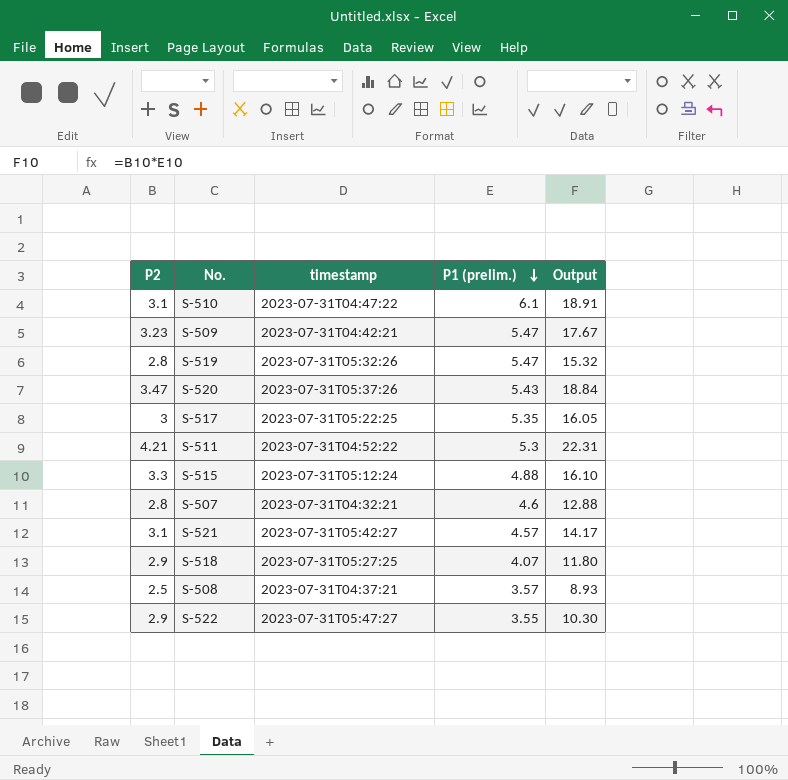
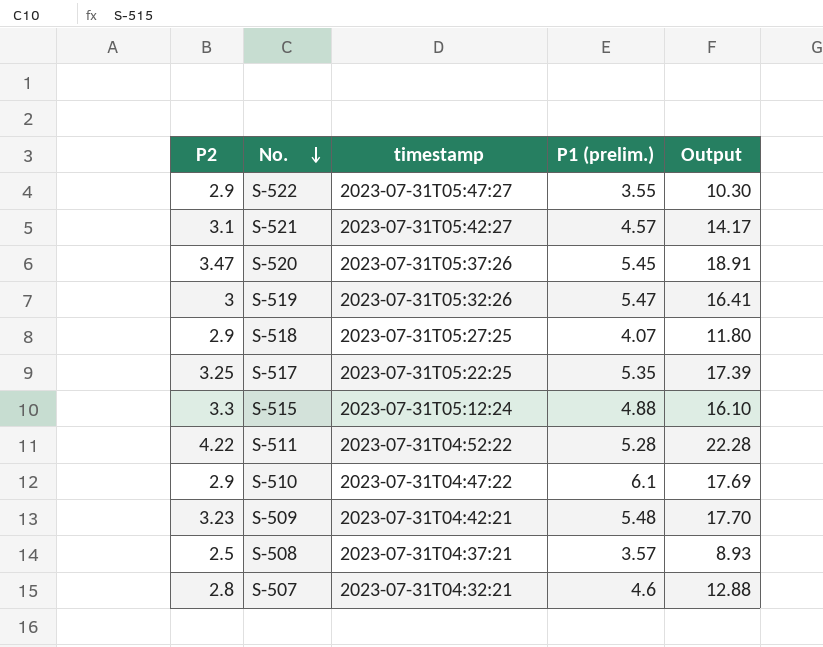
row order: P1 (prelim.) descending -> No. descending
S-520 | P1 (prelim.): 5.43 -> 5.45
S-520 | Output: 18.84 -> 18.91
S-519 | P2: 2.8 -> 3
S-519 | Output: 15.32 -> 16.41
S-517 | P2: 3 -> 3.25
S-517 | Output: 16.05 -> 17.39
S-511 | P2: 4.21 -> 4.22
S-511 | P1 (prelim.): 5.3 -> 5.28
S-511 | Output: 22.31 -> 22.28
S-510 | P2: 3.1 -> 2.9
S-510 | Output: 18.91 -> 17.69
S-509 | P1 (prelim.): 5.47 -> 5.48
S-509 | Output: 17.67 -> 17.70

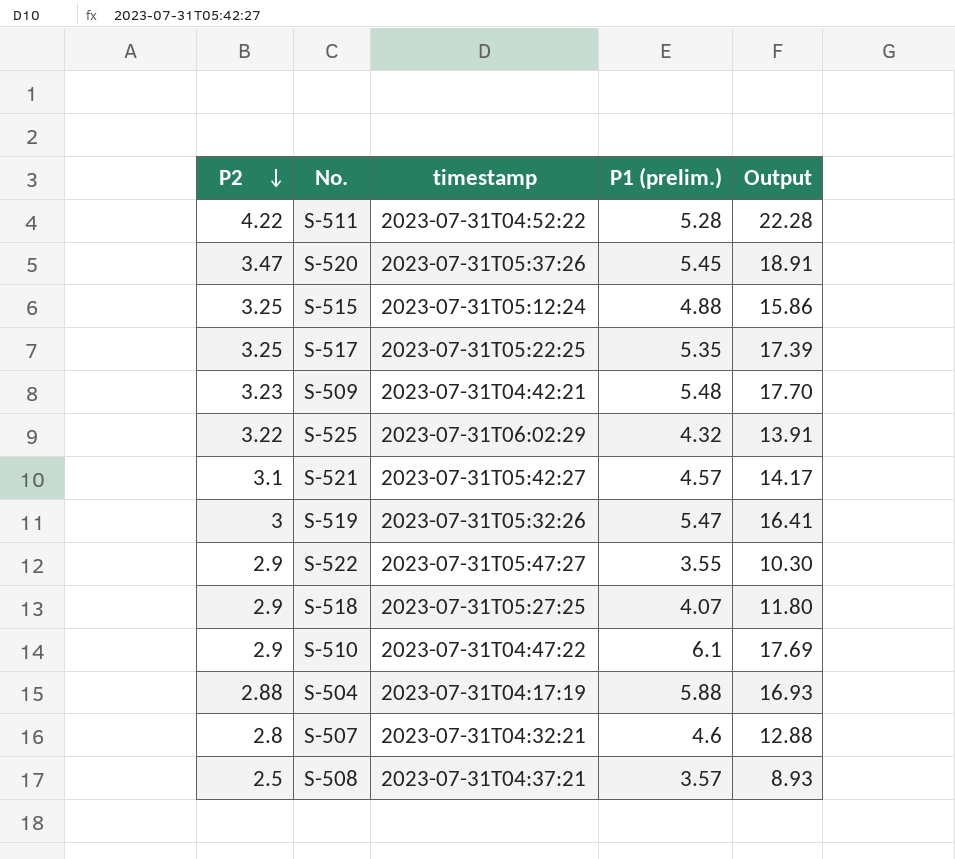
row order: No. descending -> P2 descending
S-515 | P2: 3.3 -> 3.25
S-515 | Output: 16.10 -> 15.86
row S-525: none -> 3.22 | 2023-07-31T06:02:29 | 4.32 | 13.91
row S-504: none -> 2.88 | 2023-07-31T04:17:19 | 5.88 | 16.93

